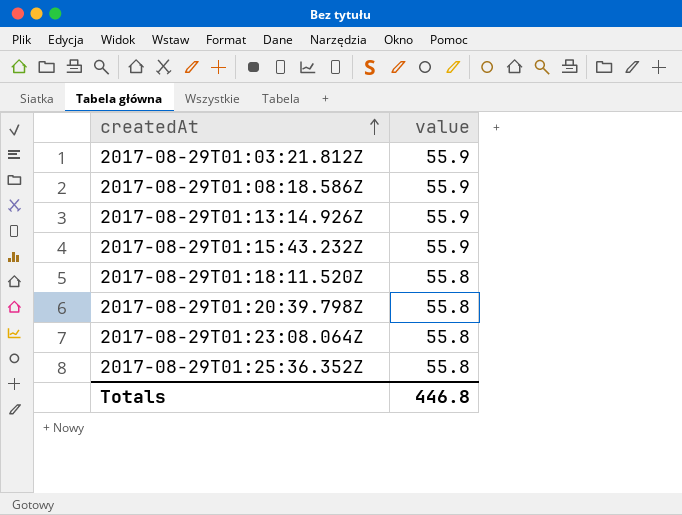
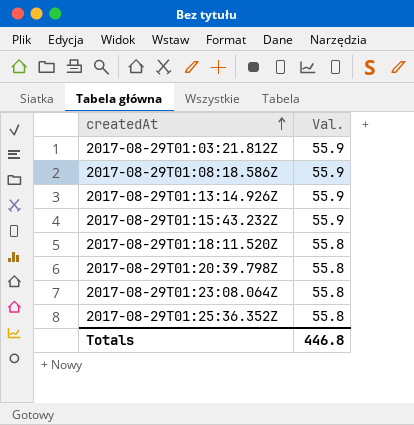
column name: value -> Val.

